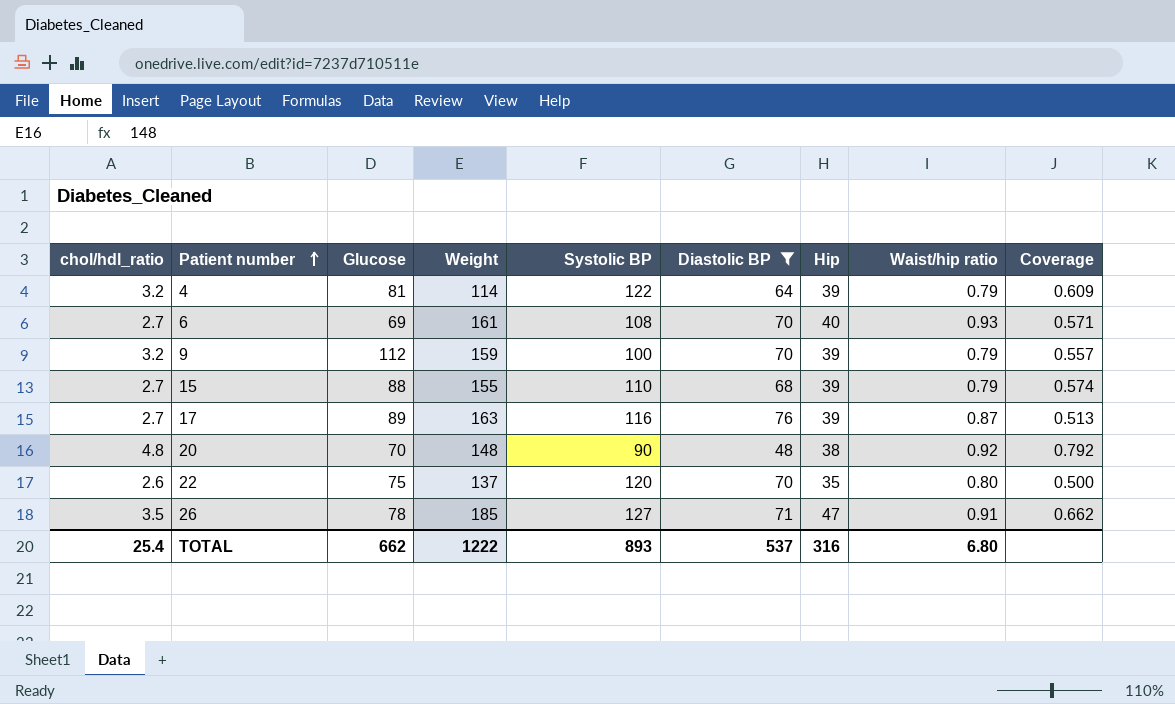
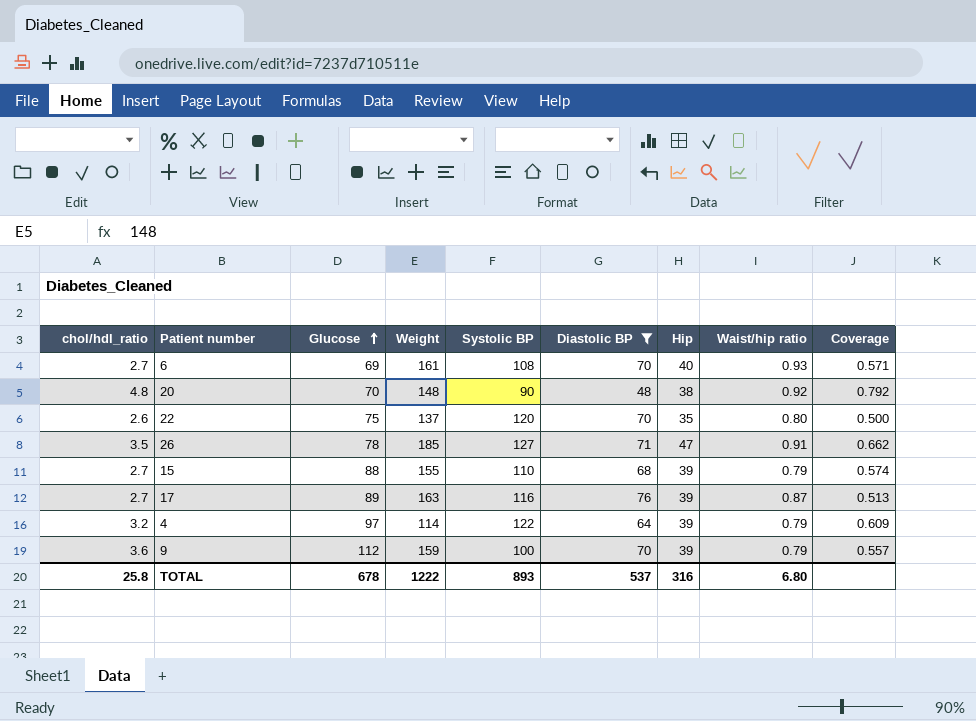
row order: Patient number ascending -> Glucose ascending
4 | Glucose: 81 -> 97
9 | chol/hdl_ratio: 3.2 -> 3.6
TOTAL | chol/hdl_ratio: 25.4 -> 25.8
TOTAL | Glucose: 662 -> 678

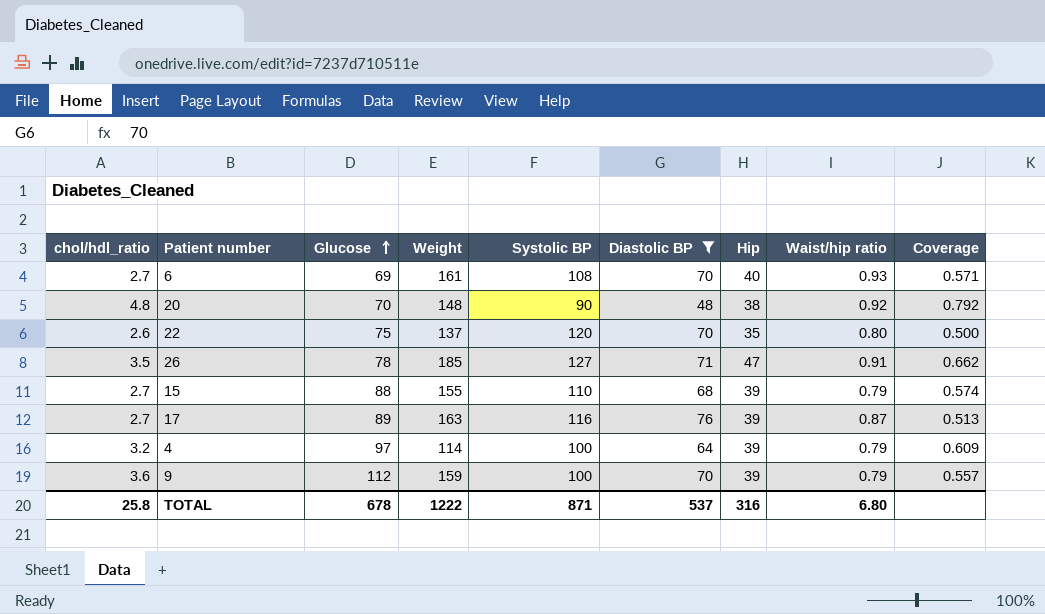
4 | Systolic BP: 122 -> 100
TOTAL | Systolic BP: 893 -> 871

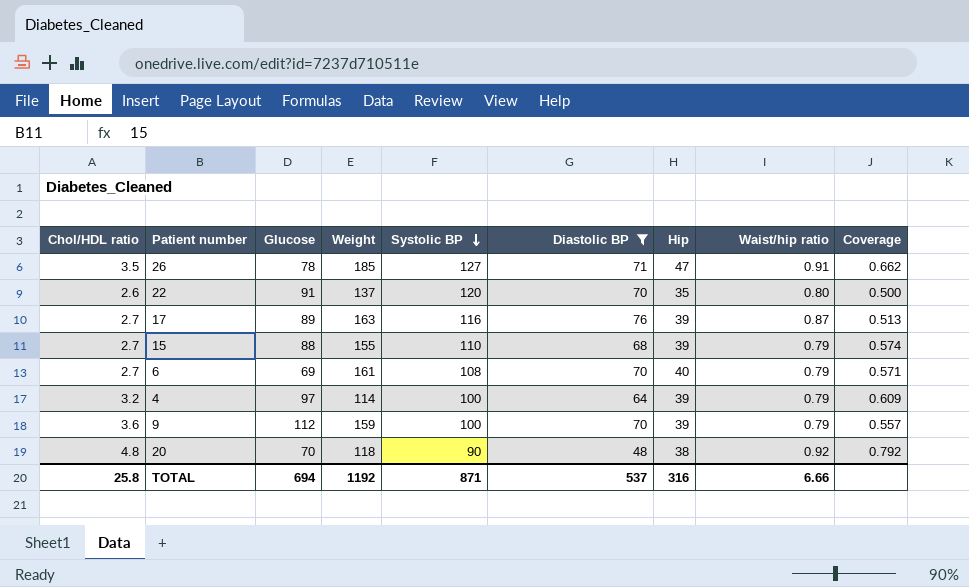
row order: Glucose ascending -> Systolic BP descending
column name: chol/hdl_ratio -> Chol/HDL ratio
22 | Glucose: 75 -> 91
6 | Waist/hip ratio: 0.93 -> 0.79
20 | Weight: 148 -> 118
TOTAL | Glucose: 678 -> 694
TOTAL | Weight: 1222 -> 1192
TOTAL | Waist/hip ratio: 6.80 -> 6.66

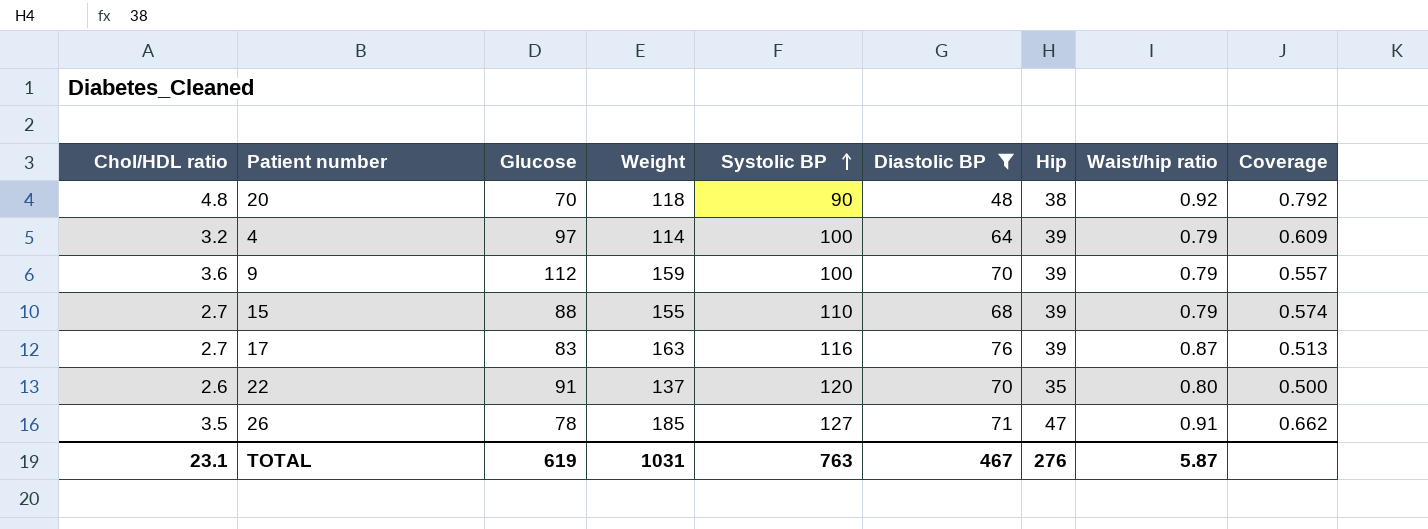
row order: Systolic BP descending -> Systolic BP ascending
row 6: 2.7 | 69 | 161 | 108 | 70 | 40 | 0.79 | 0.571 -> none
17 | Glucose: 89 -> 83
TOTAL | Chol/HDL ratio: 25.8 -> 23.1
TOTAL | Glucose: 694 -> 619
TOTAL | Weight: 1192 -> 1031
TOTAL | Systolic BP: 871 -> 763
TOTAL | Diastolic BP: 537 -> 467
TOTAL | Hip: 316 -> 276
TOTAL | Waist/hip ratio: 6.66 -> 5.87

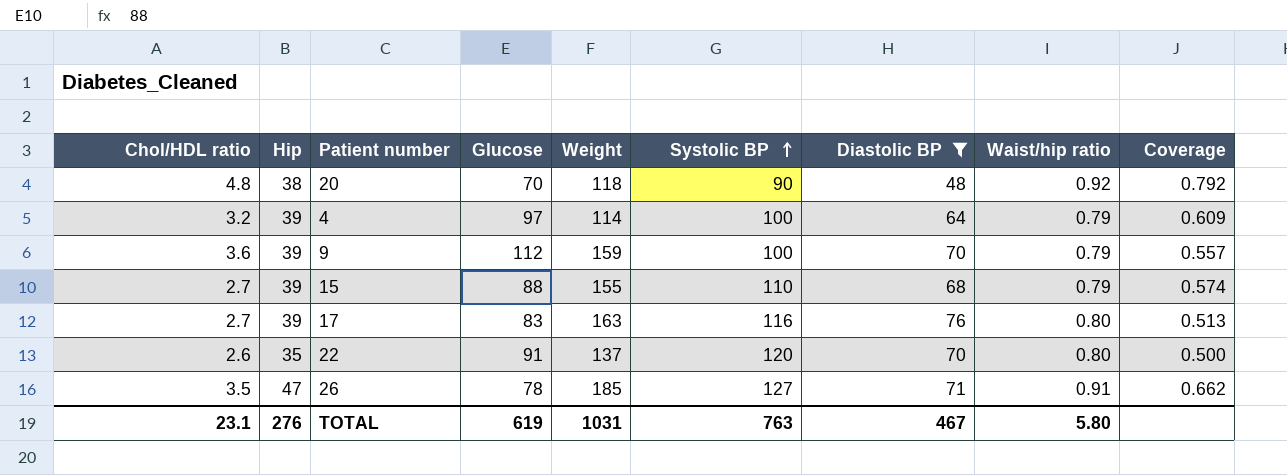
column Hip | position: 7 -> 2
17 | Waist/hip ratio: 0.87 -> 0.80
TOTAL | Waist/hip ratio: 5.87 -> 5.80

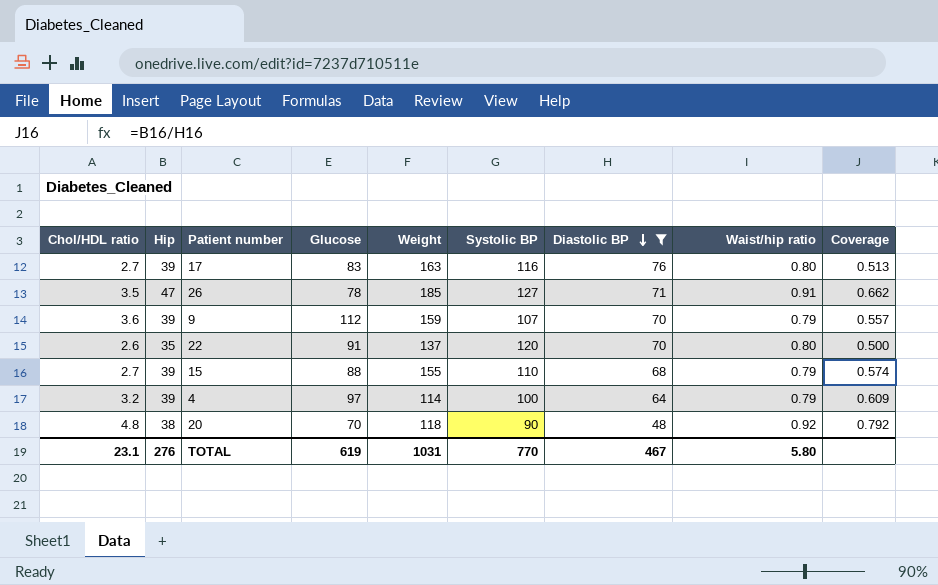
row order: Systolic BP ascending -> Diastolic BP descending
9 | Systolic BP: 100 -> 107
TOTAL | Systolic BP: 763 -> 770

